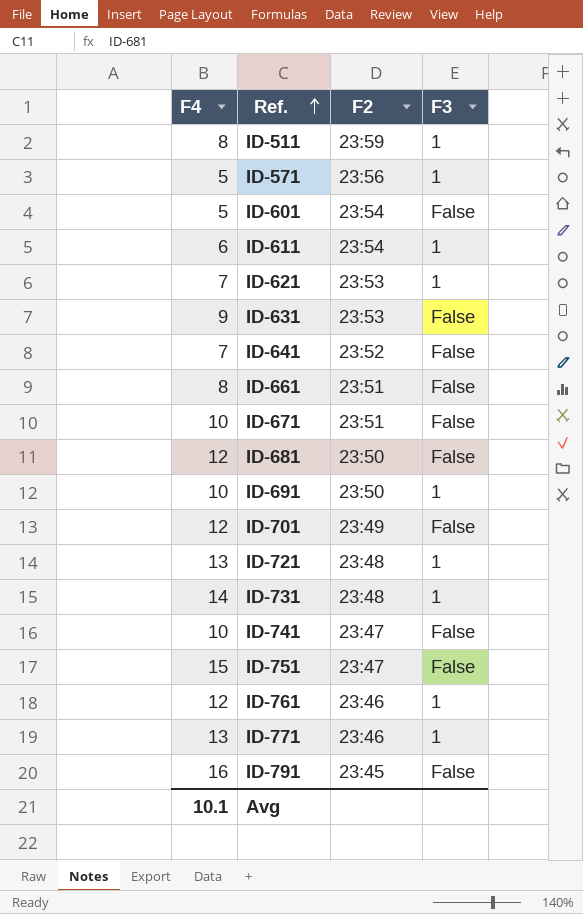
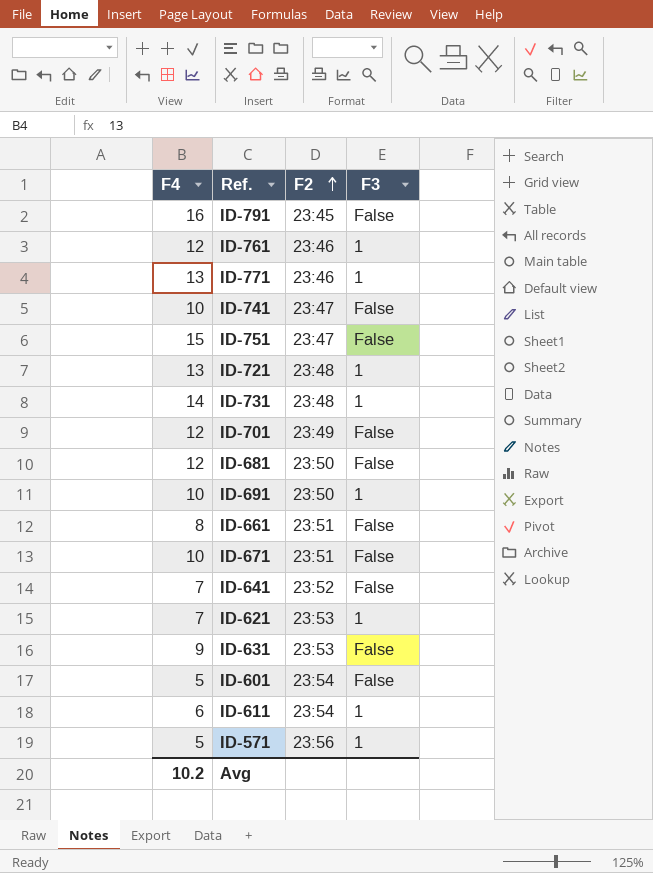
row order: Ref. ascending -> F2 ascending
row ID-511: 8 | 23:59 | 1 -> none
Avg | F4: 10.1 -> 10.2

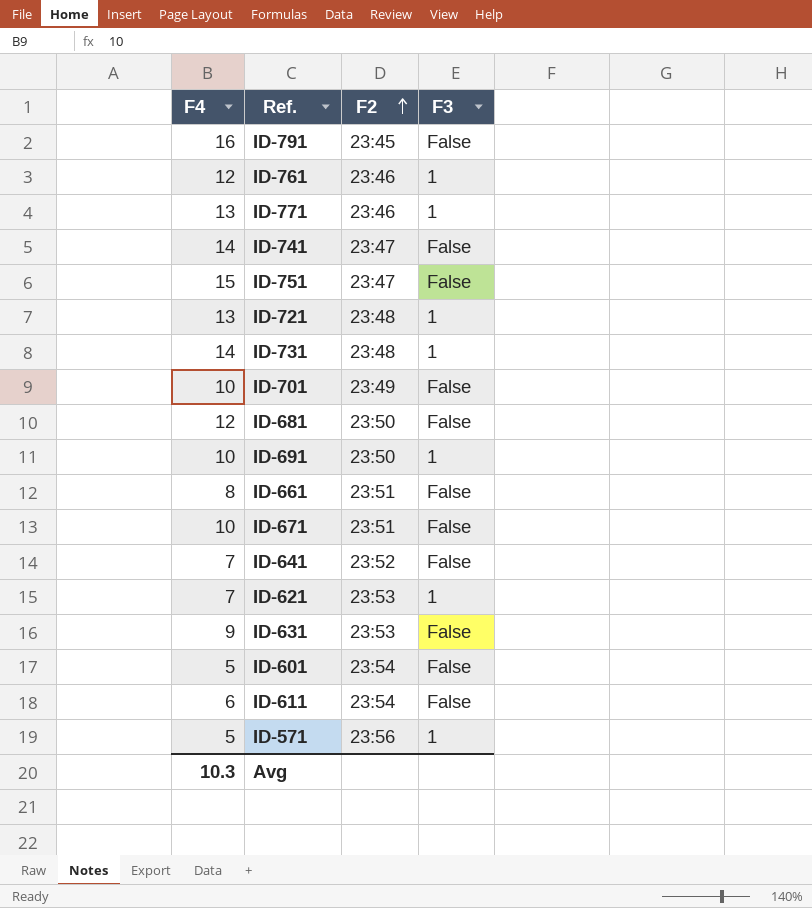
ID-741 | F4: 10 -> 14
ID-701 | F4: 12 -> 10
ID-611 | F3: 1 -> False
Avg | F4: 10.2 -> 10.3

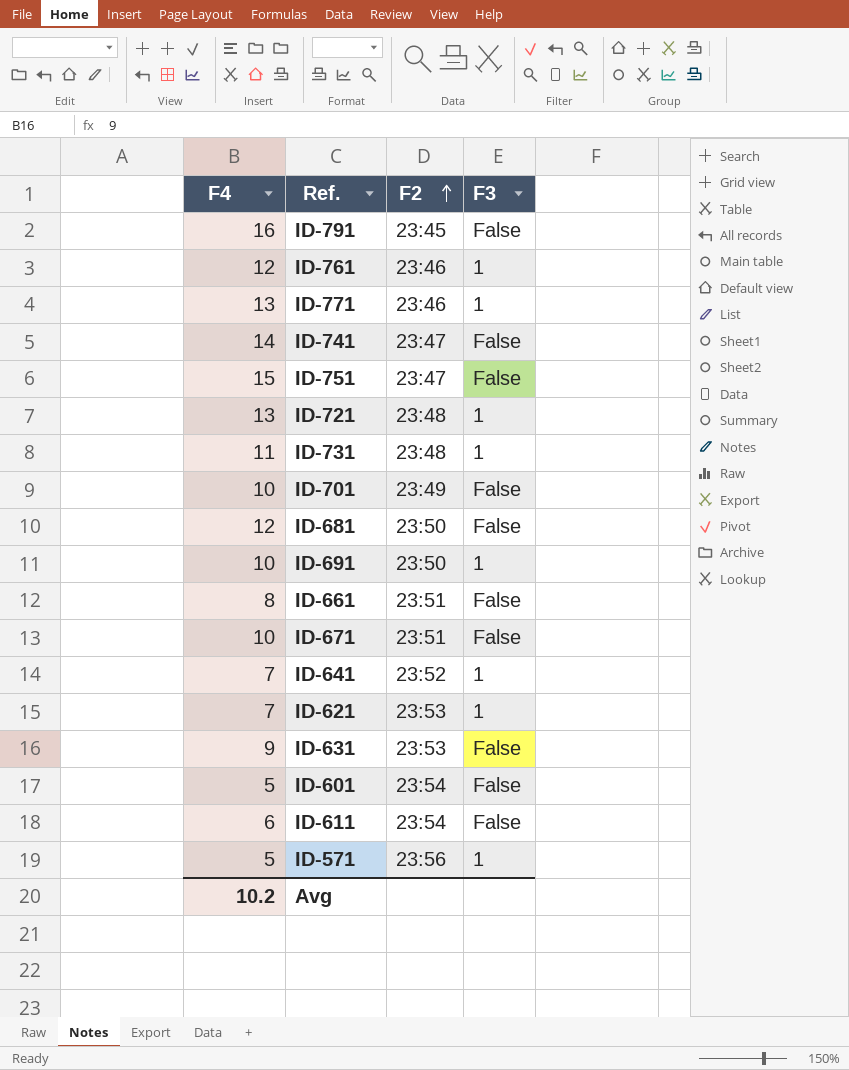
ID-731 | F4: 14 -> 11
ID-641 | F3: False -> 1
Avg | F4: 10.3 -> 10.2

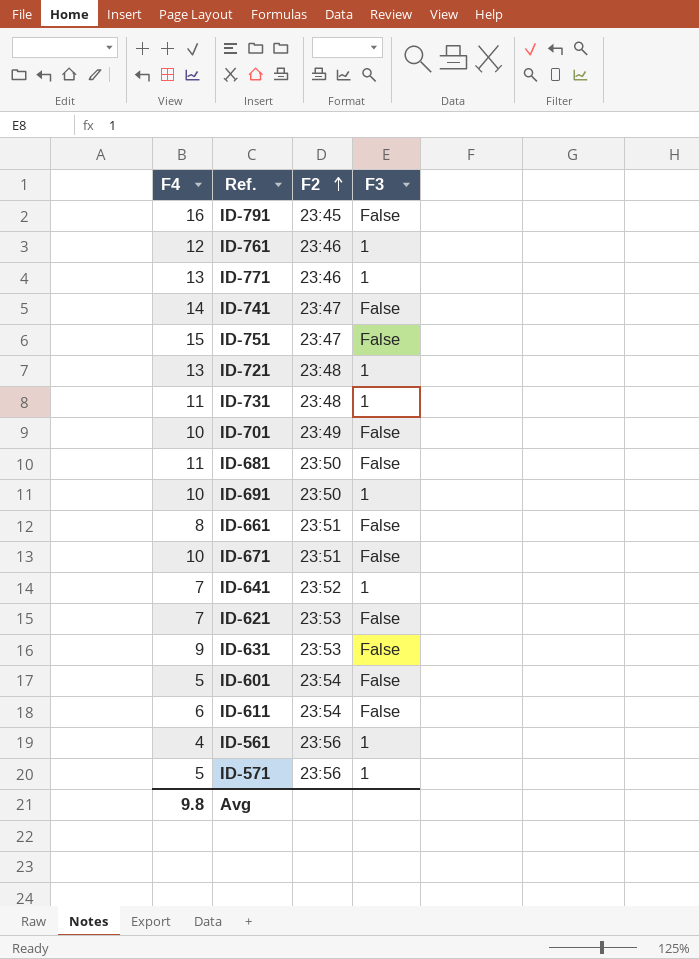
ID-681 | F4: 12 -> 11
ID-621 | F3: 1 -> False
row ID-561: none -> 4 | 23:56 | 1
Avg | F4: 10.2 -> 9.8

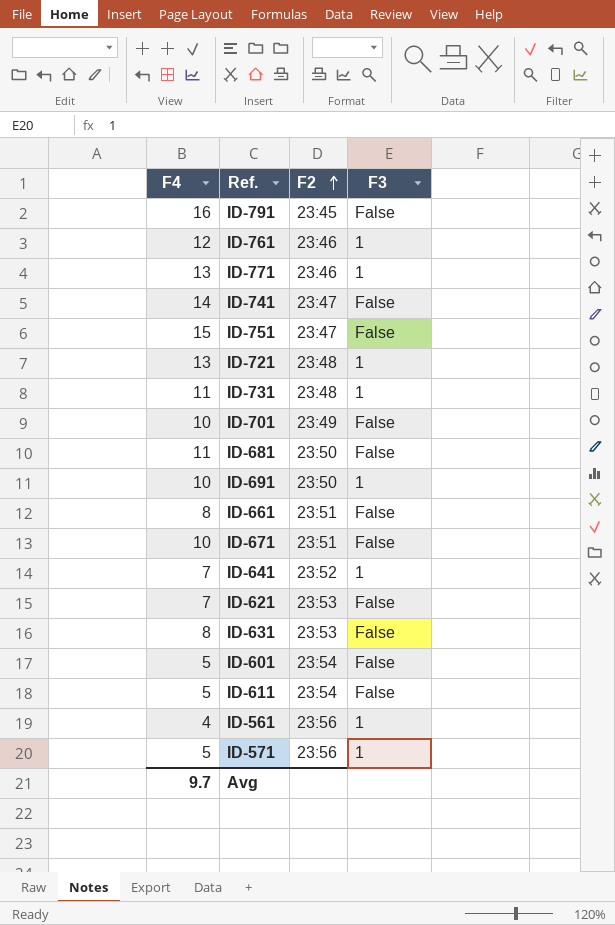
ID-631 | F4: 9 -> 8
ID-611 | F4: 6 -> 5
Avg | F4: 9.8 -> 9.7

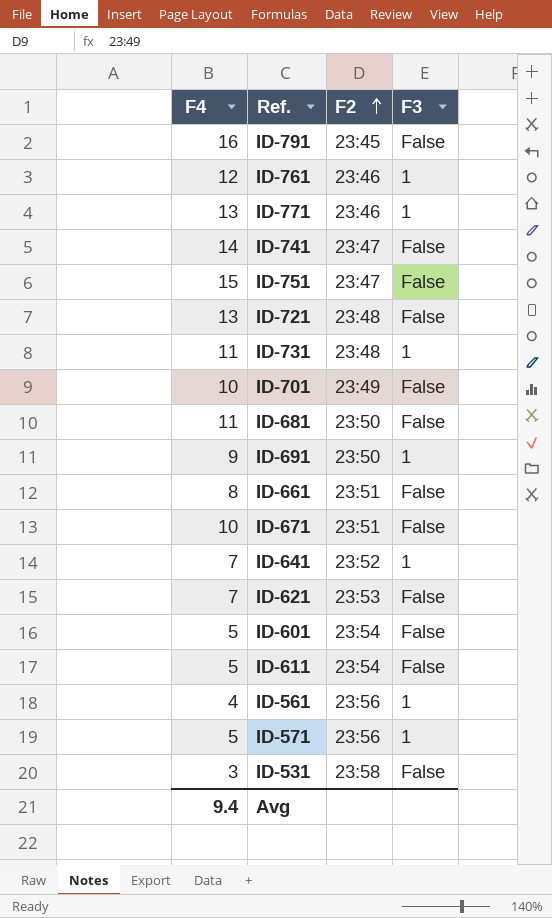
row ID-631: 8 | 23:53 | False -> none
ID-721 | F3: 1 -> False
ID-691 | F4: 10 -> 9
row ID-531: none -> 3 | 23:58 | False
Avg | F4: 9.7 -> 9.4

